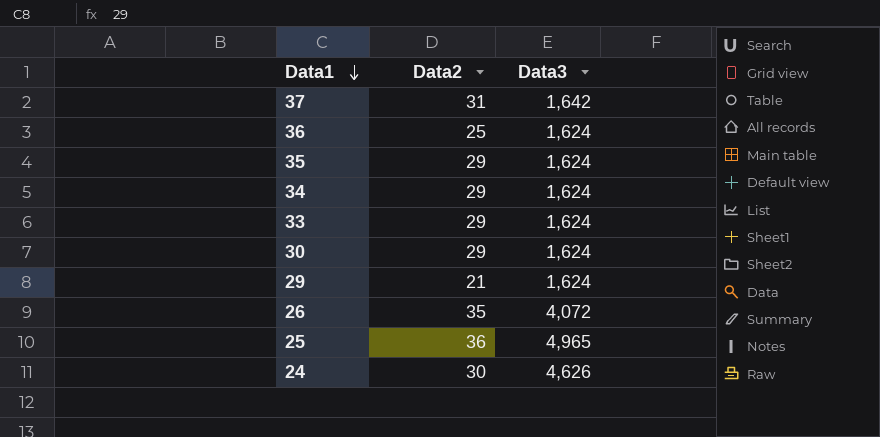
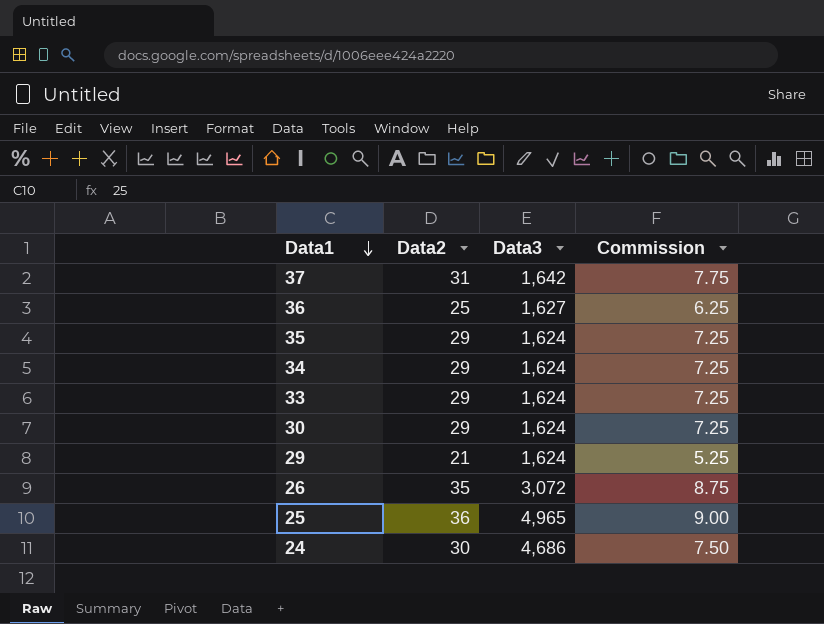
column Commission | formula: none -> [Data2] * 0.25
36 | Data3: 1,624 -> 1,627
26 | Data3: 4,072 -> 3,072
24 | Data3: 4,626 -> 4,686

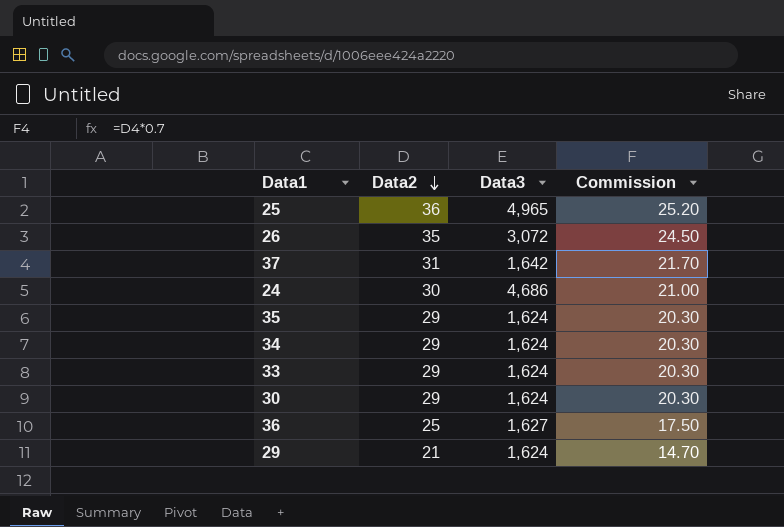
row order: Data1 descending -> Data2 descending
column Commission | formula: [Data2] * 0.25 -> [Data2] * 0.7

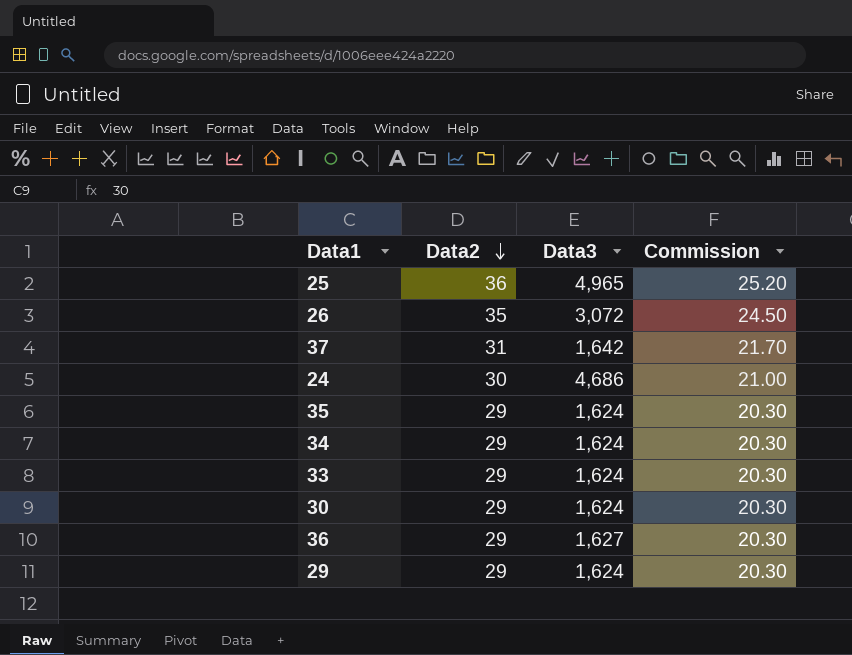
36 | Data2: 25 -> 29
36 | Commission: 17.50 -> 20.30
29 | Data2: 21 -> 29
29 | Commission: 14.70 -> 20.30

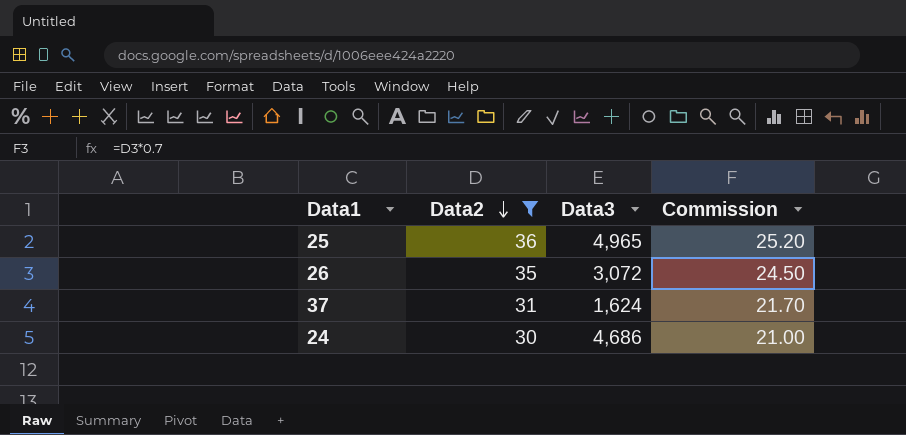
filter: none -> Data2 != 29
37 | Data3: 1,642 -> 1,624

